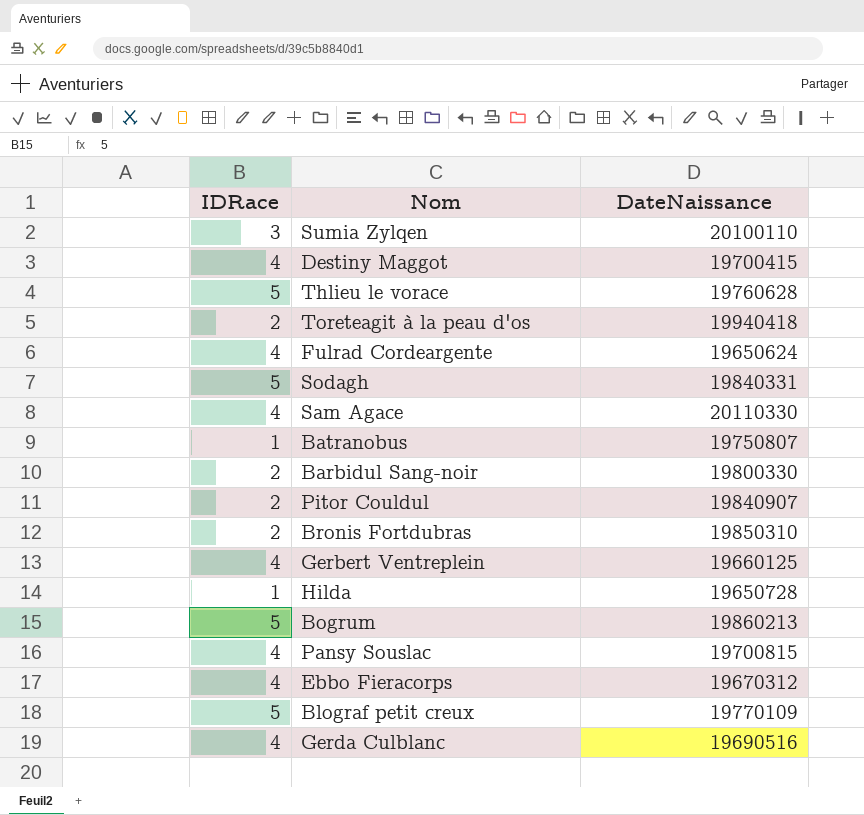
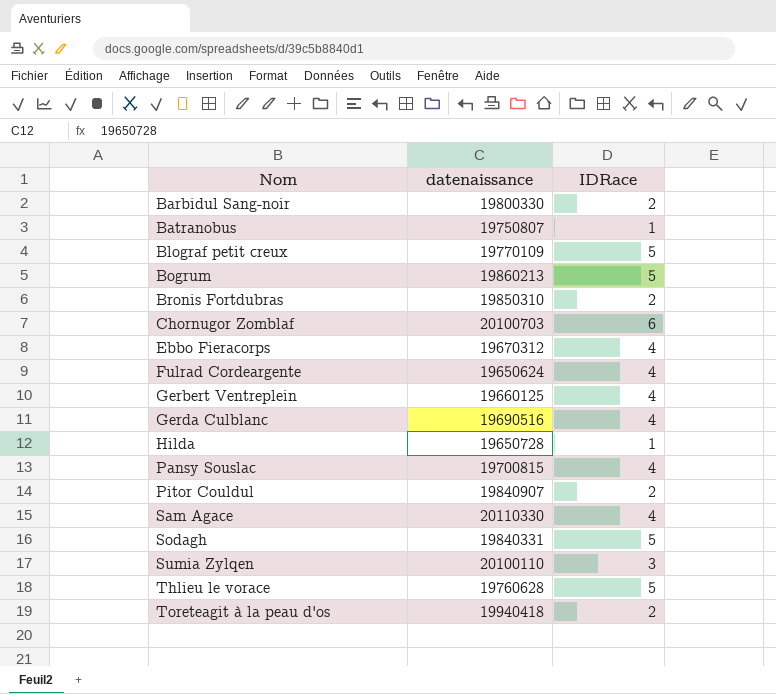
row order: none -> Nom ascending
column name: DateNaissance -> datenaissance
column IDRace | position: 1 -> 3
row Destiny Maggot: 4 | 19700415 -> none
row Chornugor Zomblaf: none -> 20100703 | 6

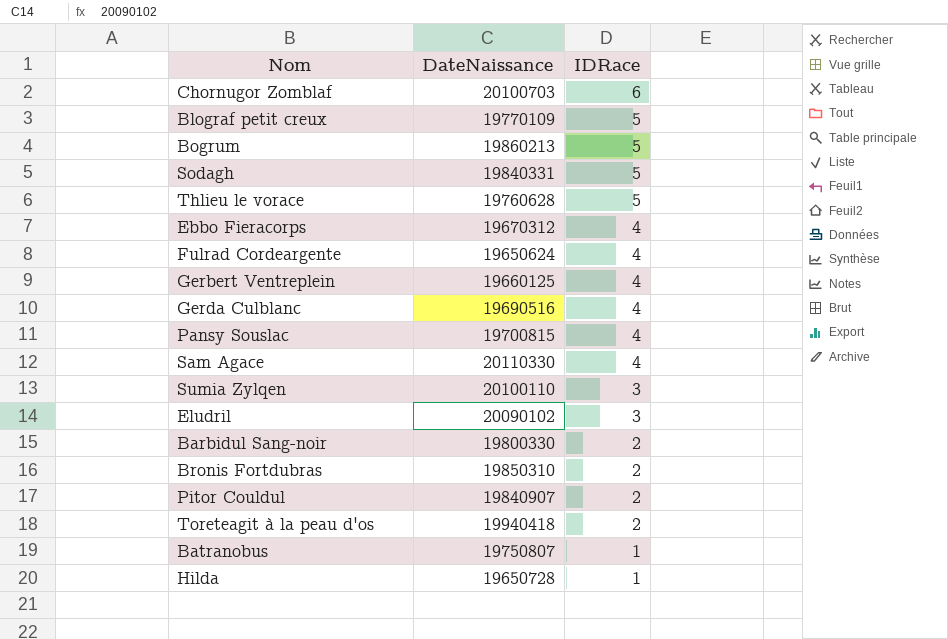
row order: Nom ascending -> IDRace descending
column name: datenaissance -> DateNaissance
row Eludril: none -> 20090102 | 3

